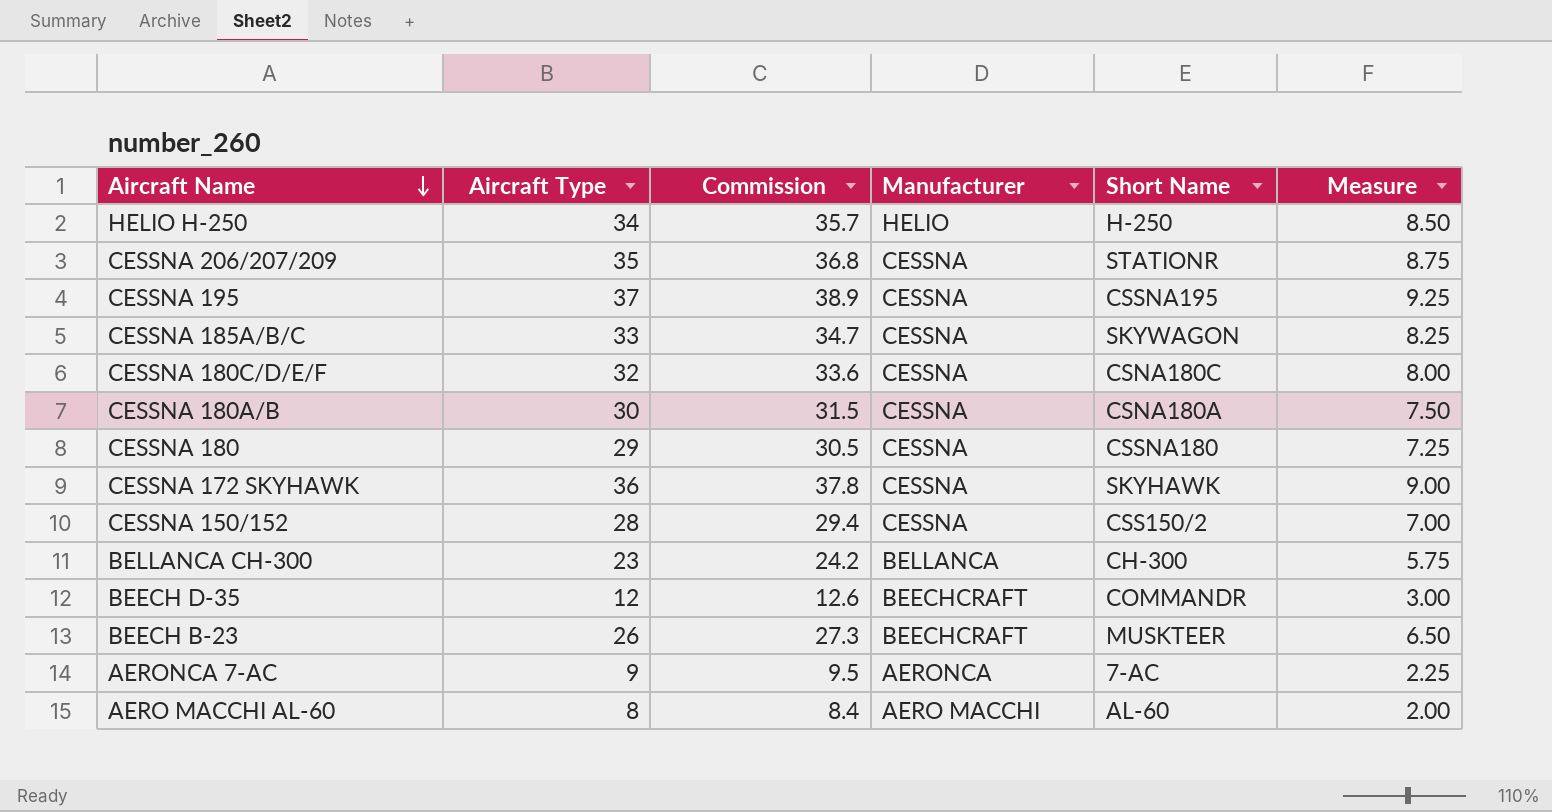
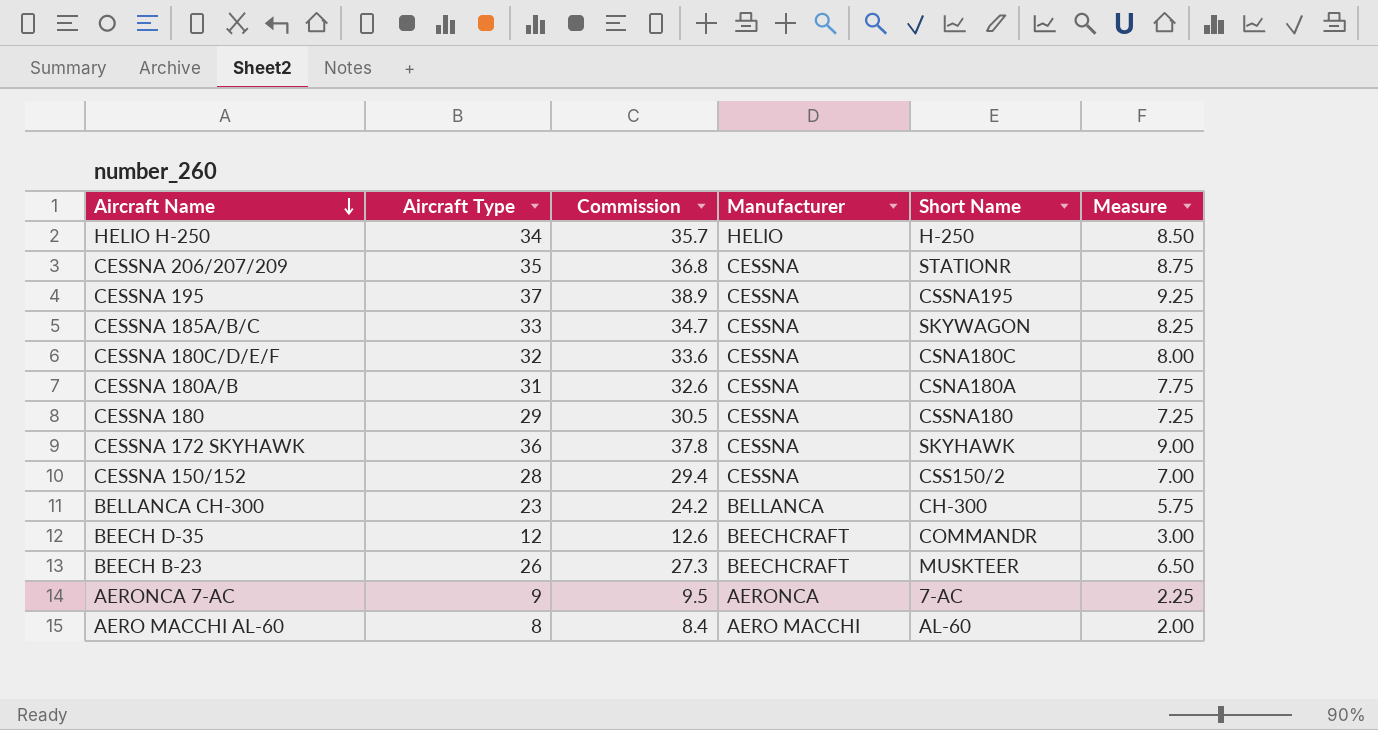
CESSNA 180A/B | Aircraft Type: 30 -> 31
CESSNA 180A/B | Commission: 31.5 -> 32.6
CESSNA 180A/B | Measure: 7.50 -> 7.75

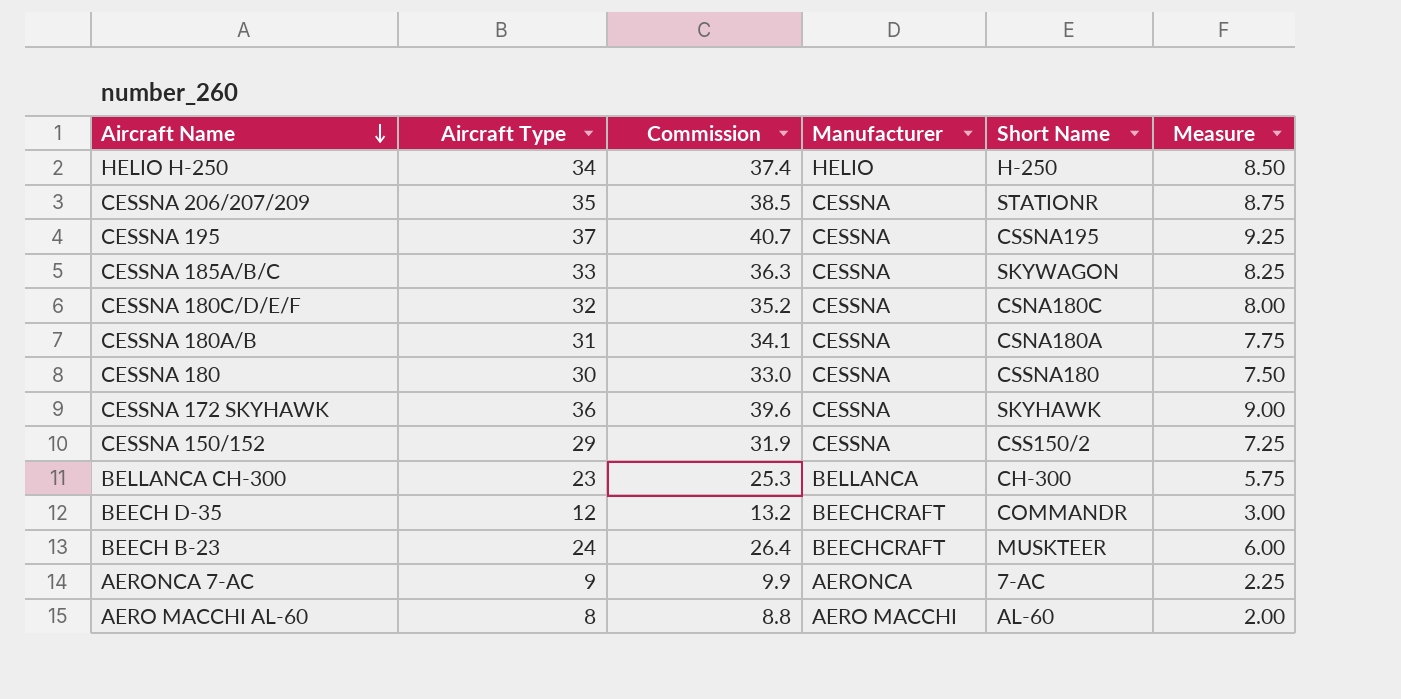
column Commission | formula: [Aircraft Type] * 1.05 -> [Aircraft Type] * 1.1
CESSNA 180 | Aircraft Type: 29 -> 30
CESSNA 180 | Measure: 7.25 -> 7.50
CESSNA 150/152 | Aircraft Type: 28 -> 29
CESSNA 150/152 | Measure: 7.00 -> 7.25
BEECH B-23 | Aircraft Type: 26 -> 24
BEECH B-23 | Measure: 6.50 -> 6.00

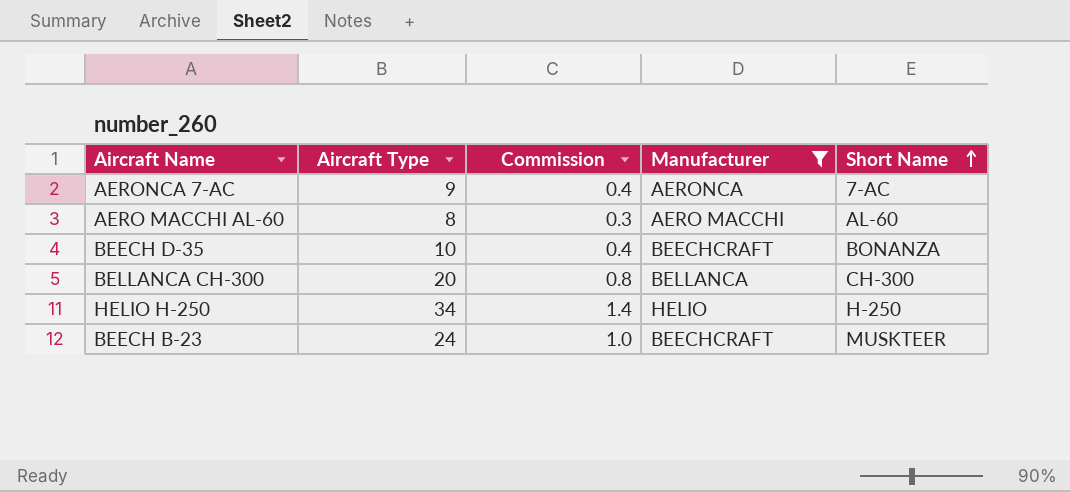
filter: none -> Manufacturer != CESSNA
row order: Aircraft Name descending -> Short Name ascending
column Measure | formula: [Aircraft Type] * 0.25 -> none
column Commission | formula: [Aircraft Type] * 1.1 -> [Aircraft Type] * 0.04
BEECH D-35 | Aircraft Type: 12 -> 10
BEECH D-35 | Short Name: COMMANDR -> BONANZA
BELLANCA CH-300 | Aircraft Type: 23 -> 20

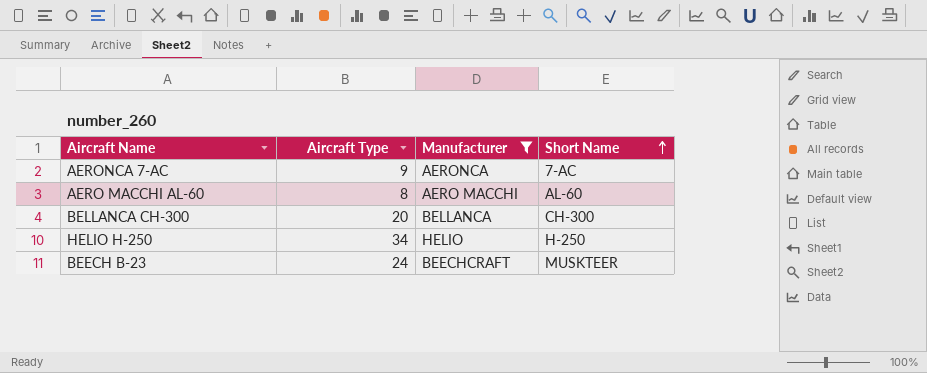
column Commission | formula: [Aircraft Type] * 0.04 -> none
row BEECH D-35: 10 | 0.4 | BEECHCRAFT | BONANZA -> none

